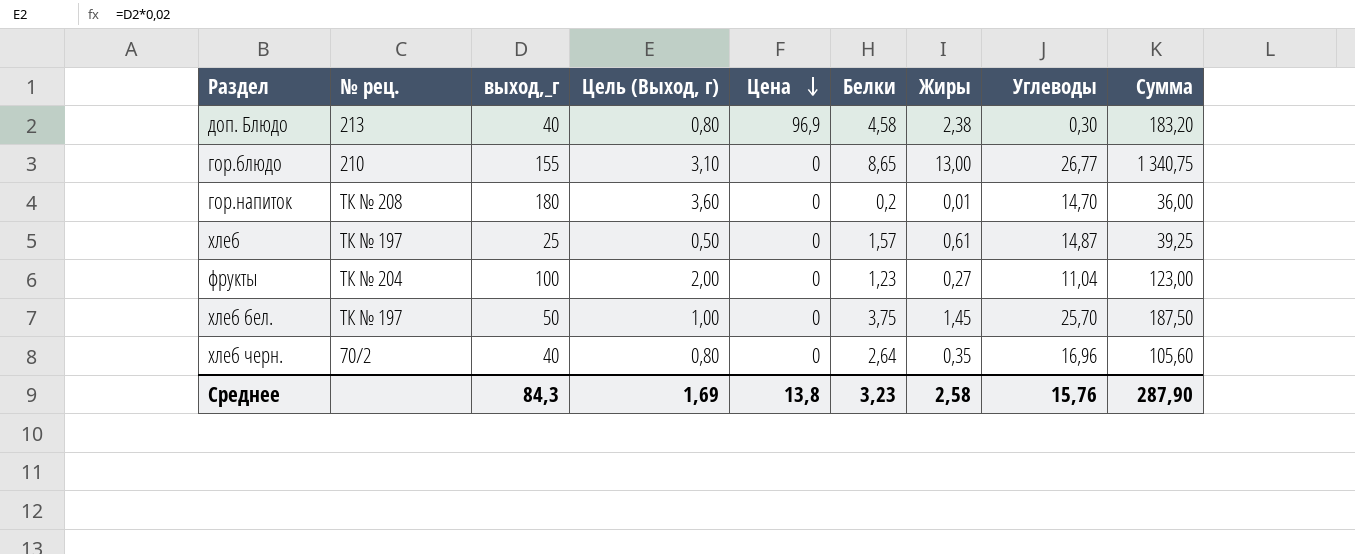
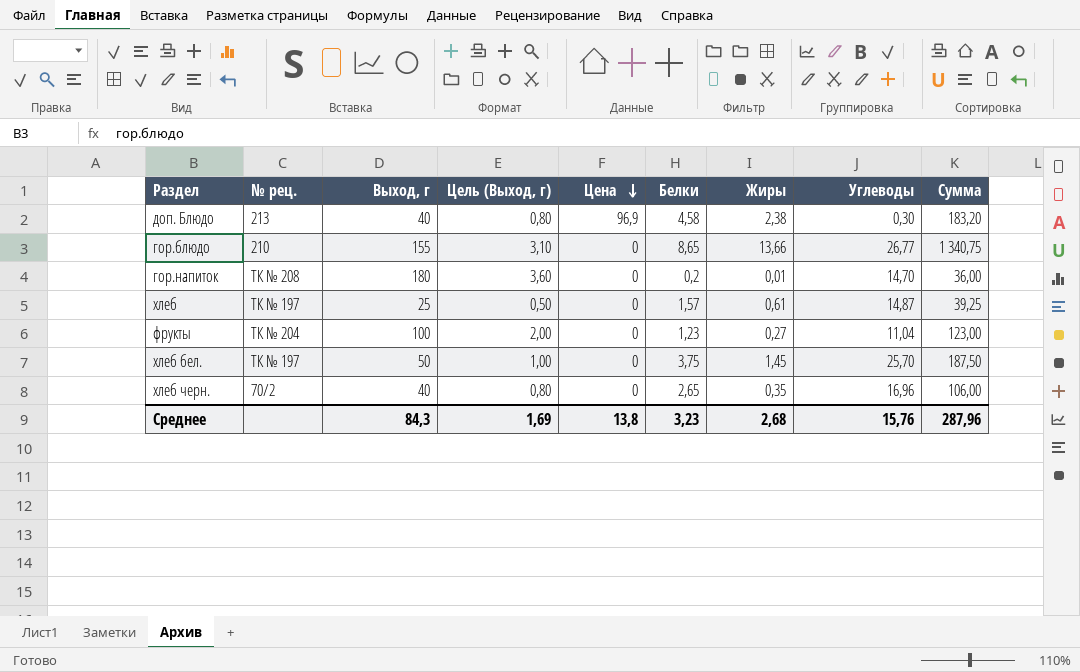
column name: выход,_г -> Выход, г
гор.блюдо | Жиры: 13,00 -> 13,66
хлеб черн. | Белки: 2,64 -> 2,65
хлеб черн. | Сумма: 105,60 -> 106,00
Среднее | Жиры: 2,58 -> 2,68
Среднее | Сумма: 287,90 -> 287,96

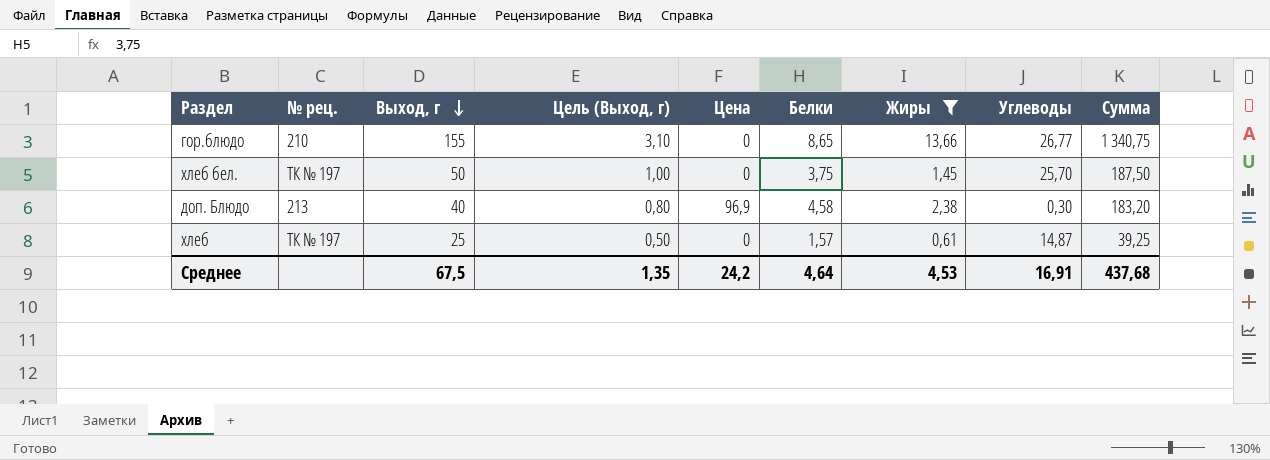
filter: none -> Жиры >= 0,61
row order: Цена descending -> Выход, г descending
Среднее | Выход, г: 84,3 -> 67,5
Среднее | Цель (Выход, г): 1,69 -> 1,35
Среднее | Цена: 13,8 -> 24,2
Среднее | Белки: 3,23 -> 4,64
Среднее | Жиры: 2,68 -> 4,53
Среднее | Углеводы: 15,76 -> 16,91
Среднее | Сумма: 287,96 -> 437,68

